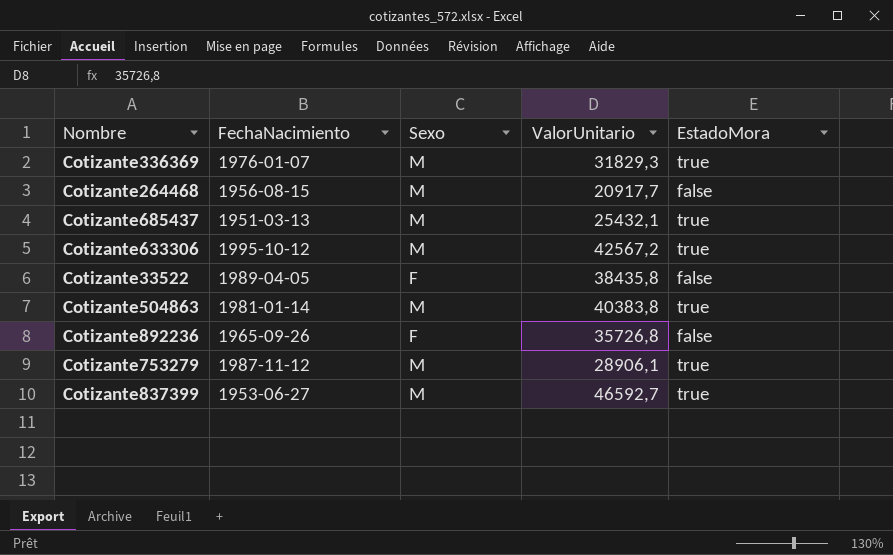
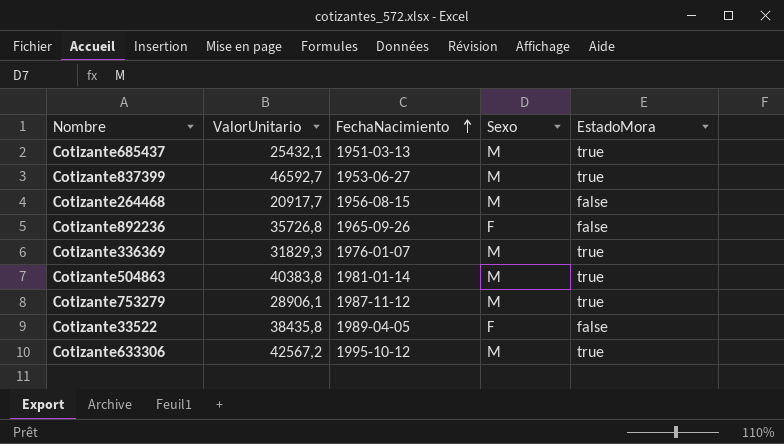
row order: none -> FechaNacimiento ascending
column ValorUnitario | position: 4 -> 2

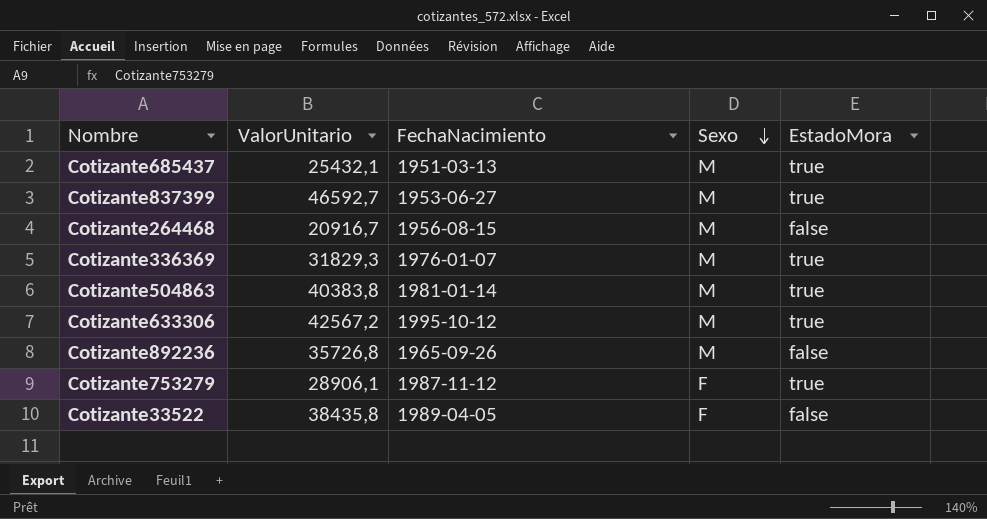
row order: FechaNacimiento ascending -> Sexo descending
Cotizante264468 | ValorUnitario: 20917,7 -> 20916,7
Cotizante892236 | Sexo: F -> M
Cotizante753279 | Sexo: M -> F

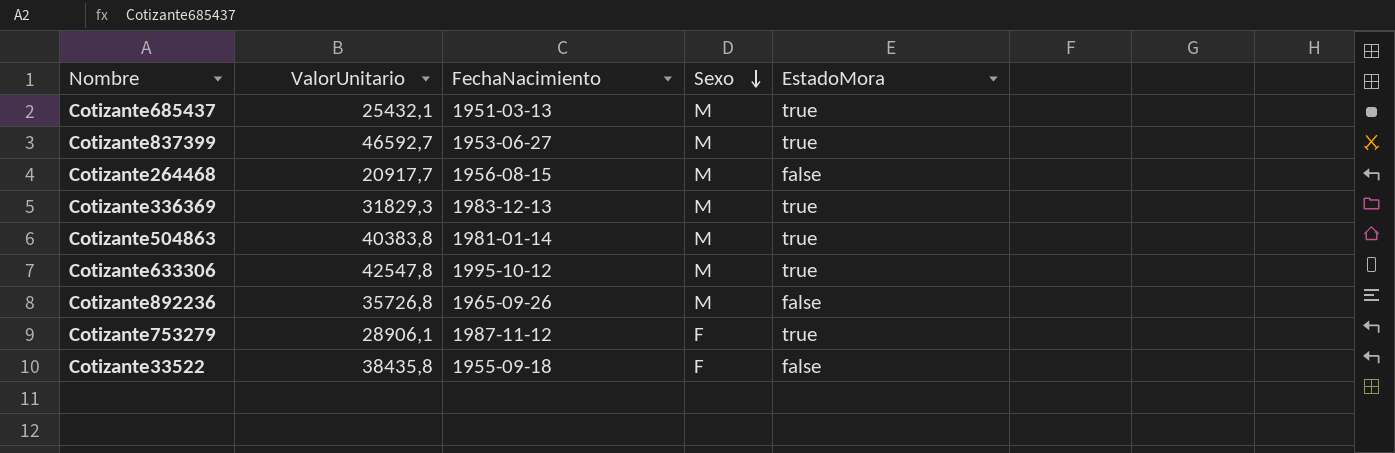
Cotizante264468 | ValorUnitario: 20916,7 -> 20917,7
Cotizante336369 | FechaNacimiento: 1976-01-07 -> 1983-12-13
Cotizante633306 | ValorUnitario: 42567,2 -> 42547,8
Cotizante33522 | FechaNacimiento: 1989-04-05 -> 1955-09-18

